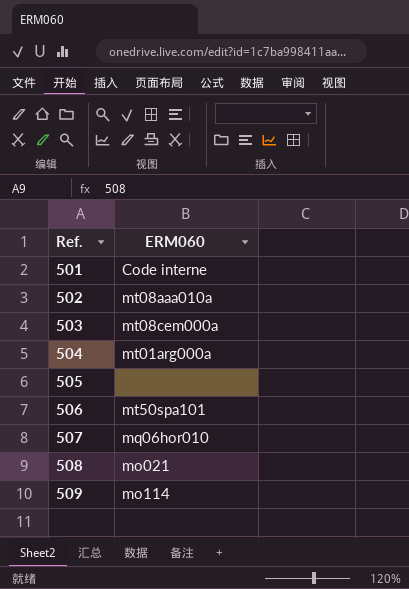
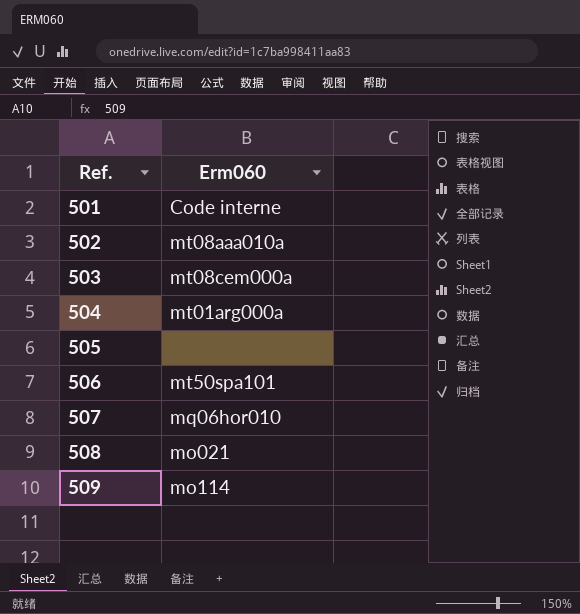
column name: ERM060 -> Erm060

